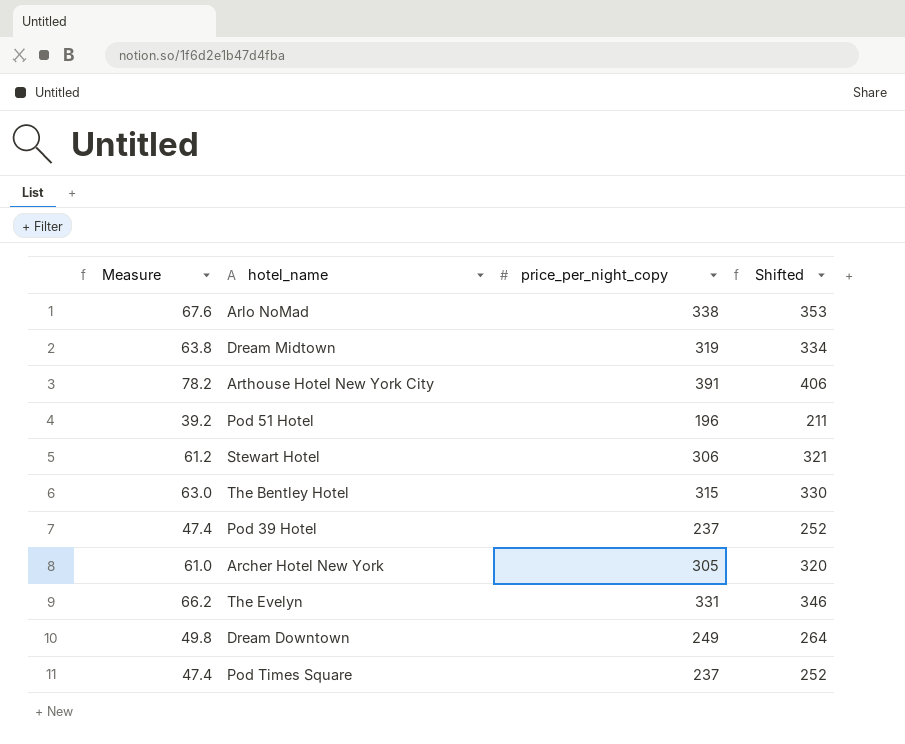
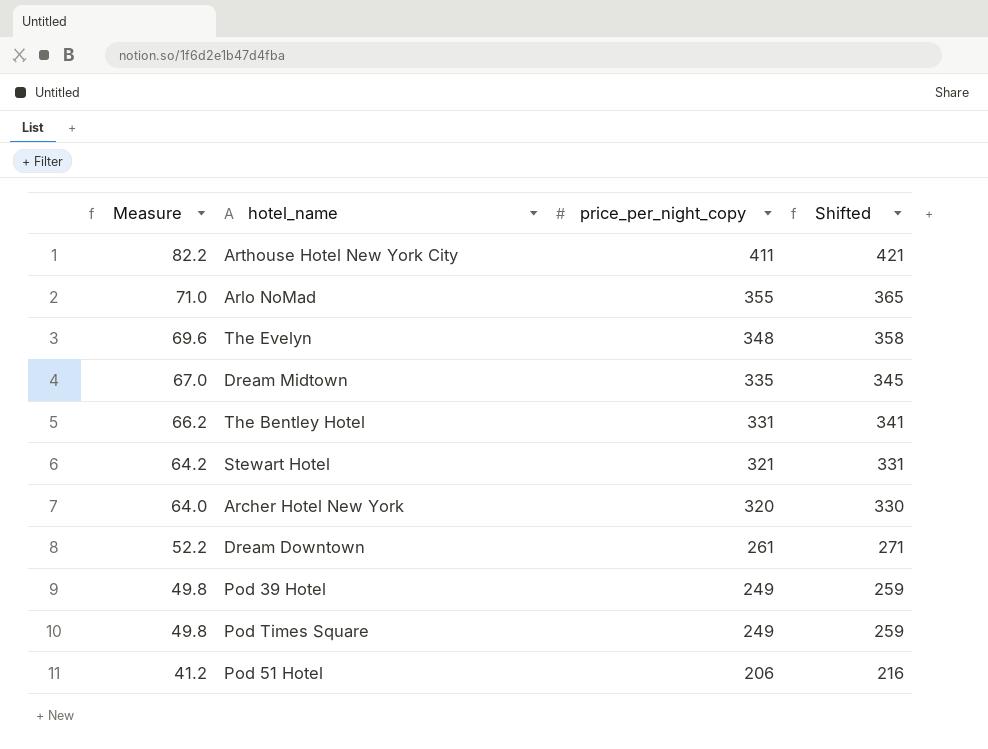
row order: none -> Measure descending
column Shifted | formula: [price_per_night_copy] + 15 -> [price_per_night_copy] + 10
Arthouse Hotel New York City | Measure: 78.2 -> 82.2
Arthouse Hotel New York City | price_per_night_copy: 391 -> 411
Arlo NoMad | Measure: 67.6 -> 71.0
Arlo NoMad | price_per_night_copy: 338 -> 355
The Evelyn | Measure: 66.2 -> 69.6
The Evelyn | price_per_night_copy: 331 -> 348
Dream Midtown | Measure: 63.8 -> 67.0
Dream Midtown | price_per_night_copy: 319 -> 335
The Bentley Hotel | Measure: 63.0 -> 66.2
The Bentley Hotel | price_per_night_copy: 315 -> 331
Stewart Hotel | Measure: 61.2 -> 64.2
Stewart Hotel | price_per_night_copy: 306 -> 321
Archer Hotel New York | Measure: 61.0 -> 64.0
Archer Hotel New York | price_per_night_copy: 305 -> 320
Dream Downtown | Measure: 49.8 -> 52.2
Dream Downtown | price_per_night_copy: 249 -> 261
Pod 39 Hotel | Measure: 47.4 -> 49.8
Pod 39 Hotel | price_per_night_copy: 237 -> 249
Pod Times Square | Measure: 47.4 -> 49.8
Pod Times Square | price_per_night_copy: 237 -> 249
Pod 51 Hotel | Measure: 39.2 -> 41.2
Pod 51 Hotel | price_per_night_copy: 196 -> 206

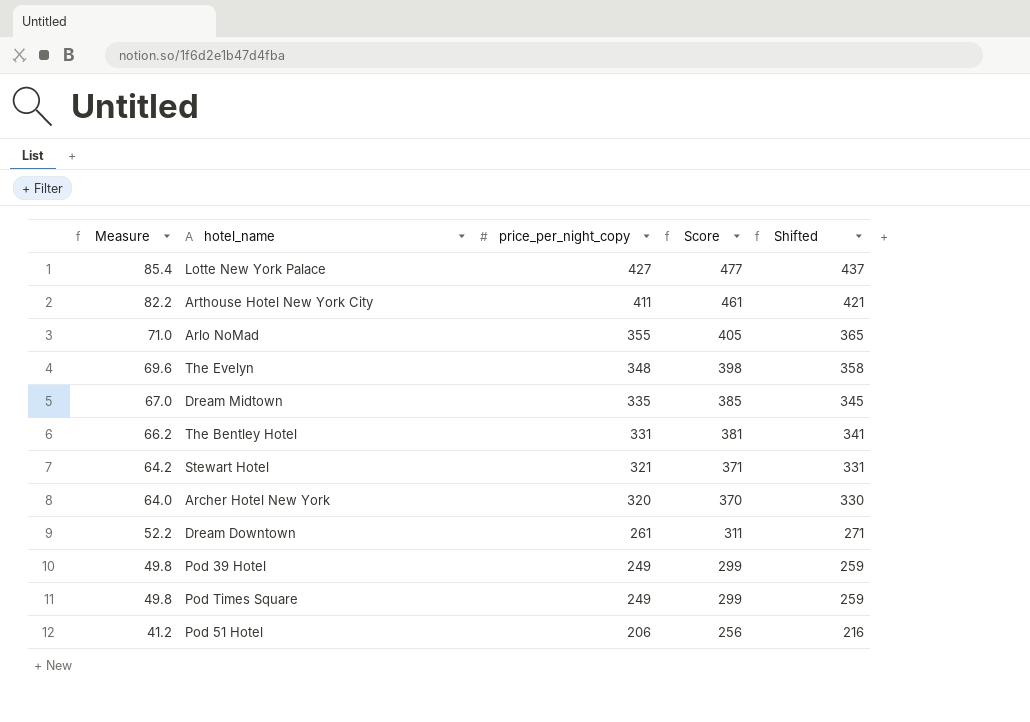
column Score | formula: none -> [price_per_night_copy] + 50
row Lotte New York Palace: none -> 85.4 | 427 | 477 | 437

